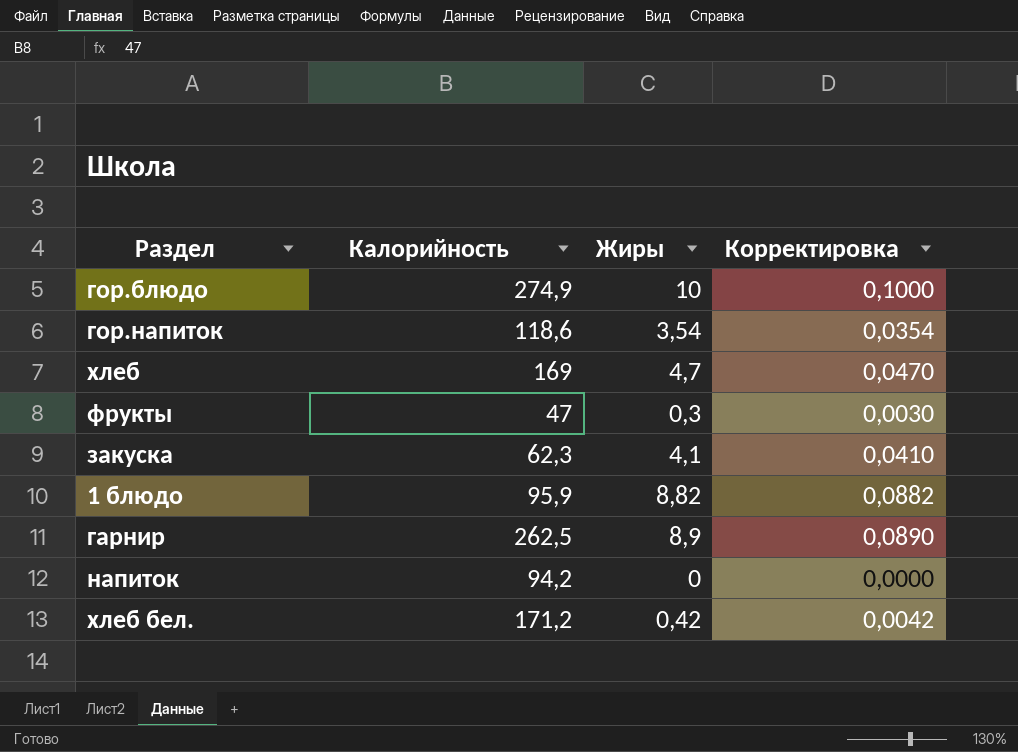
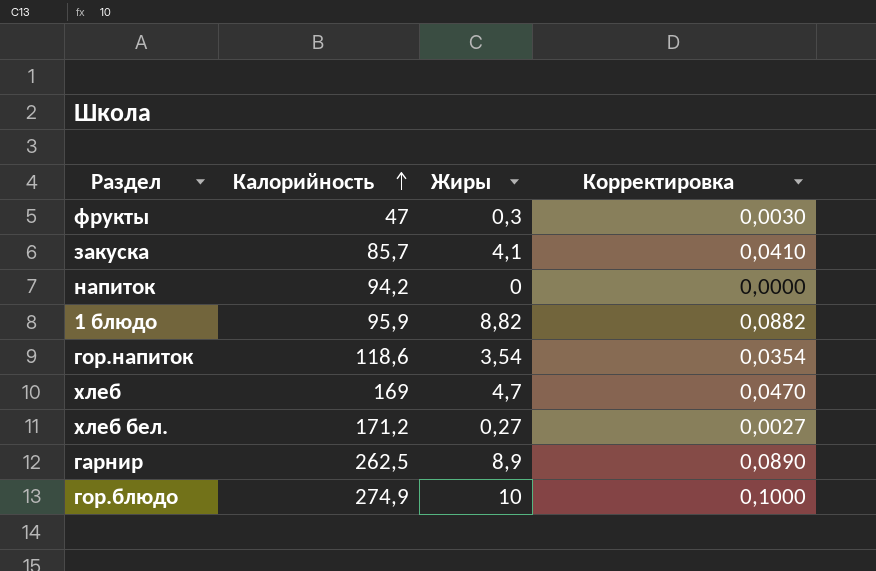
row order: none -> Калорийность ascending
закуска | Калорийность: 62,3 -> 85,7
хлеб бел. | Жиры: 0,42 -> 0,27
хлеб бел. | Корректировка: 0,0042 -> 0,0027

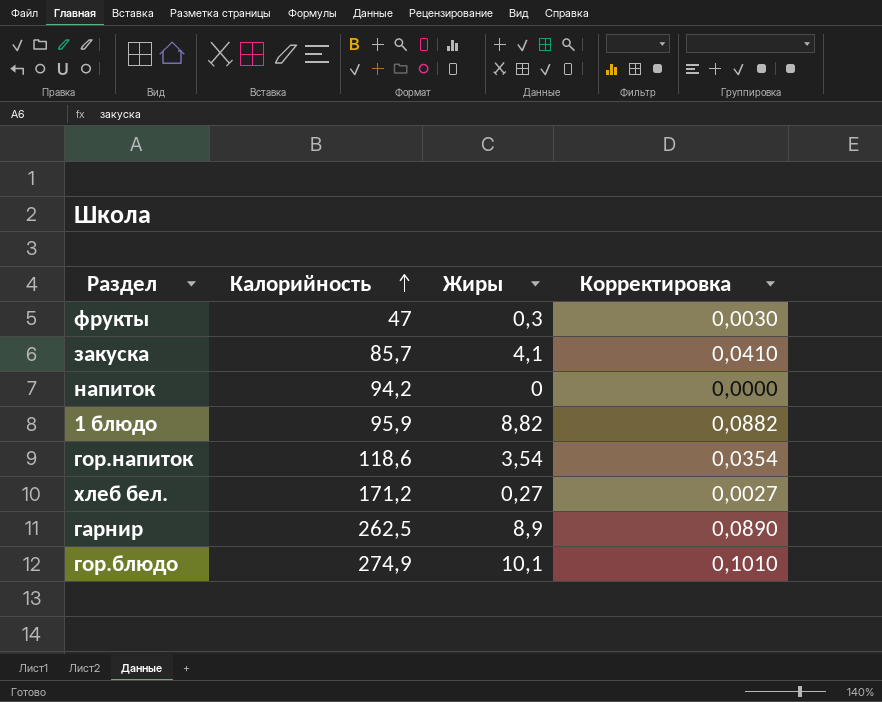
row хлеб: 169 | 4,7 | 0,0470 -> none
гор.блюдо | Жиры: 10 -> 10,1
гор.блюдо | Корректировка: 0,1000 -> 0,1010

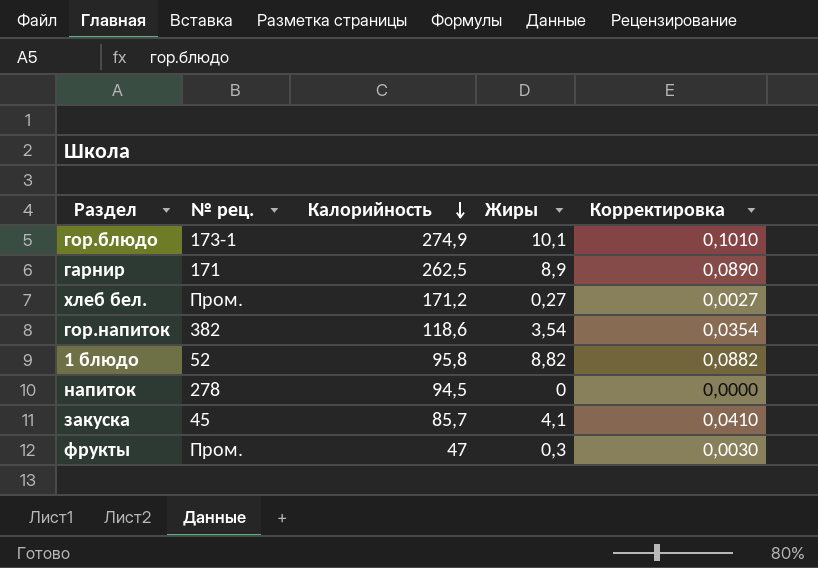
row order: Калорийность ascending -> Калорийность descending
column № рец. | position: none -> 2
1 блюдо | Калорийность: 95,9 -> 95,8
напиток | Калорийность: 94,2 -> 94,5

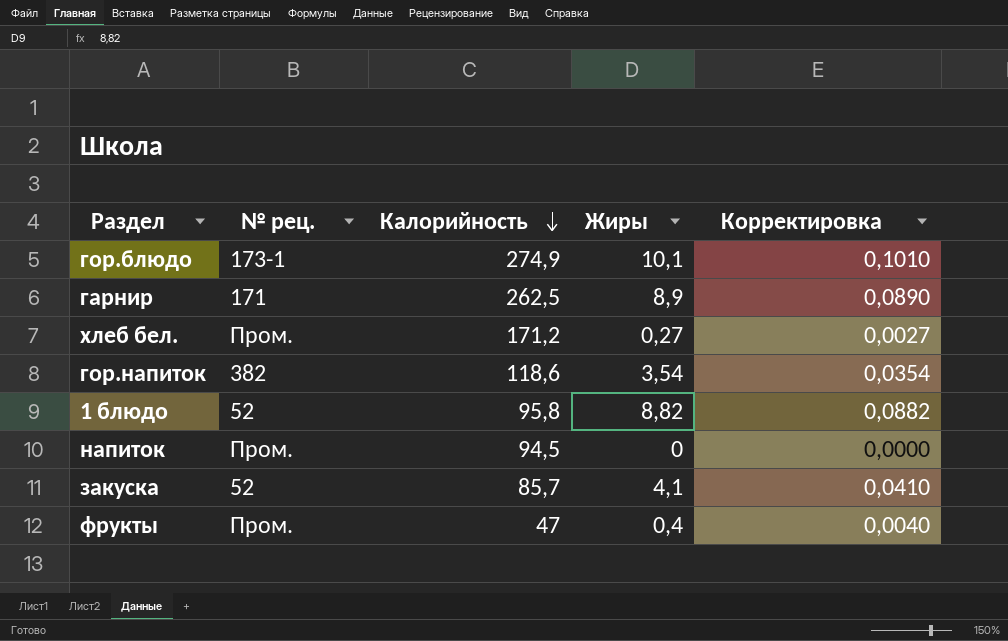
напиток | № рец.: 278 -> Пром.
закуска | № рец.: 45 -> 52
фрукты | Жиры: 0,3 -> 0,4
фрукты | Корректировка: 0,0030 -> 0,0040

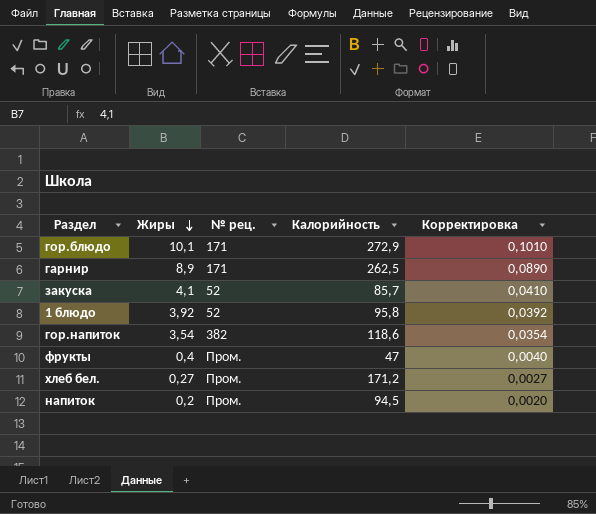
row order: Калорийность descending -> Жиры descending
column Жиры | position: 4 -> 2
гор.блюдо | № рец.: 173-1 -> 171
гор.блюдо | Калорийность: 274,9 -> 272,9
1 блюдо | Жиры: 8,82 -> 3,92
1 блюдо | Корректировка: 0,0882 -> 0,0392
напиток | Жиры: 0 -> 0,2
напиток | Корректировка: 0,0000 -> 0,0020

